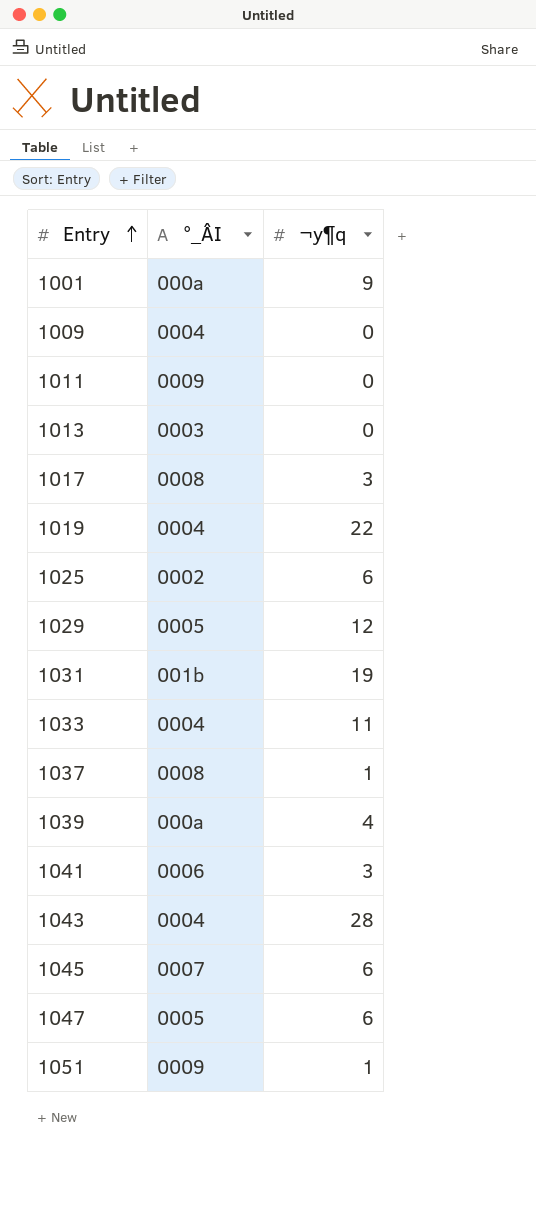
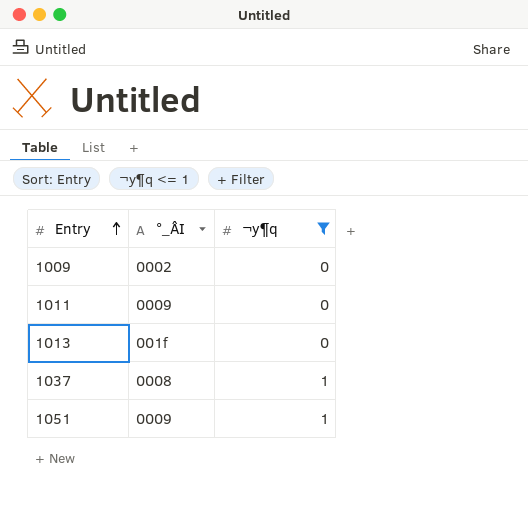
filter: none -> ¬y¶q <= 1
1009 | °_ÂI: 0004 -> 0002
1013 | °_ÂI: 0003 -> 001f

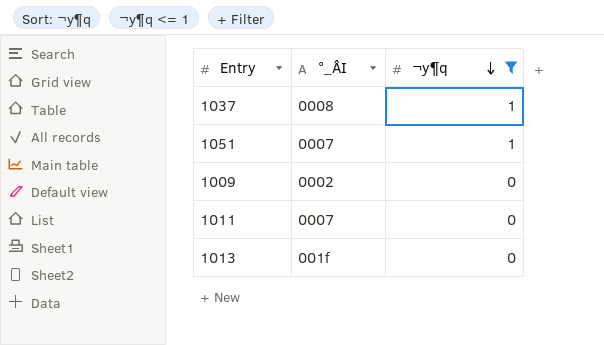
row order: Entry ascending -> ¬y¶q descending
1051 | °_ÂI: 0009 -> 0007
1011 | °_ÂI: 0009 -> 0007

